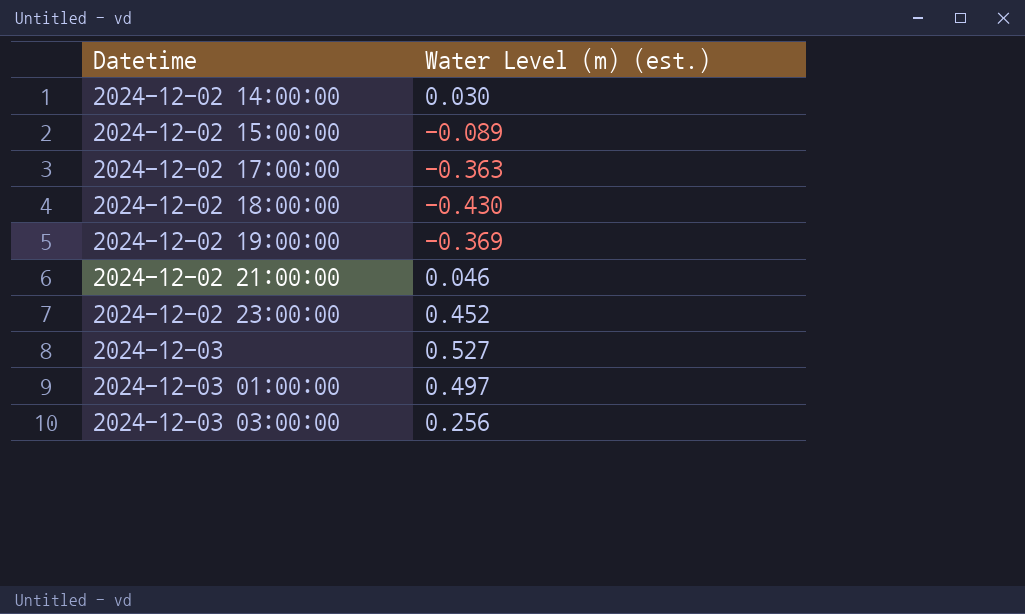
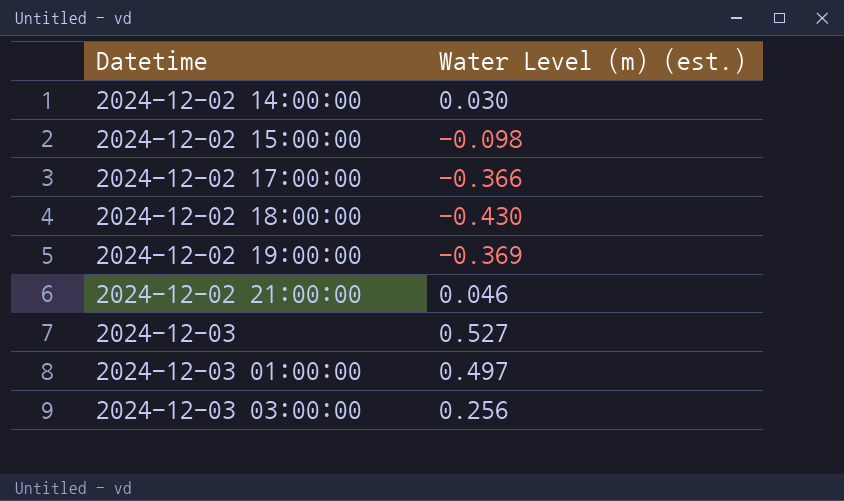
row 2024-12-02 23:00:00: 0.452 -> none
2024-12-02 15:00:00 | Water Level (m) (est.): -0.089 -> -0.098
2024-12-02 17:00:00 | Water Level (m) (est.): -0.363 -> -0.366

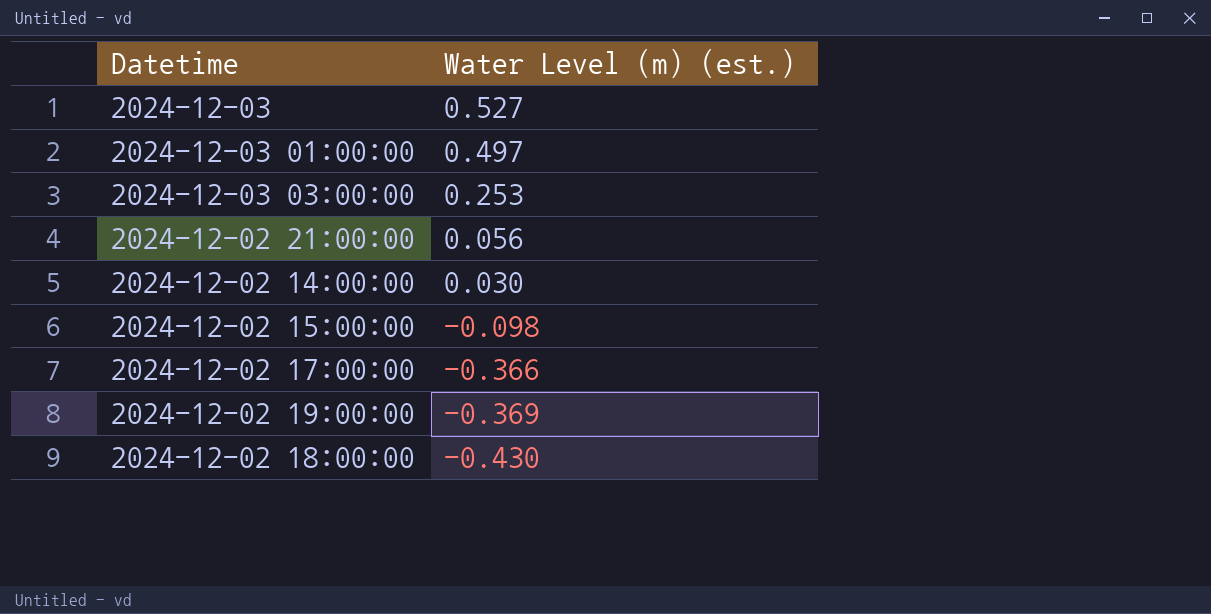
row order: Datetime ascending -> Water Level (m) (est.) descending
2024-12-03 03:00:00 | Water Level (m) (est.): 0.256 -> 0.253
2024-12-02 21:00:00 | Water Level (m) (est.): 0.046 -> 0.056

